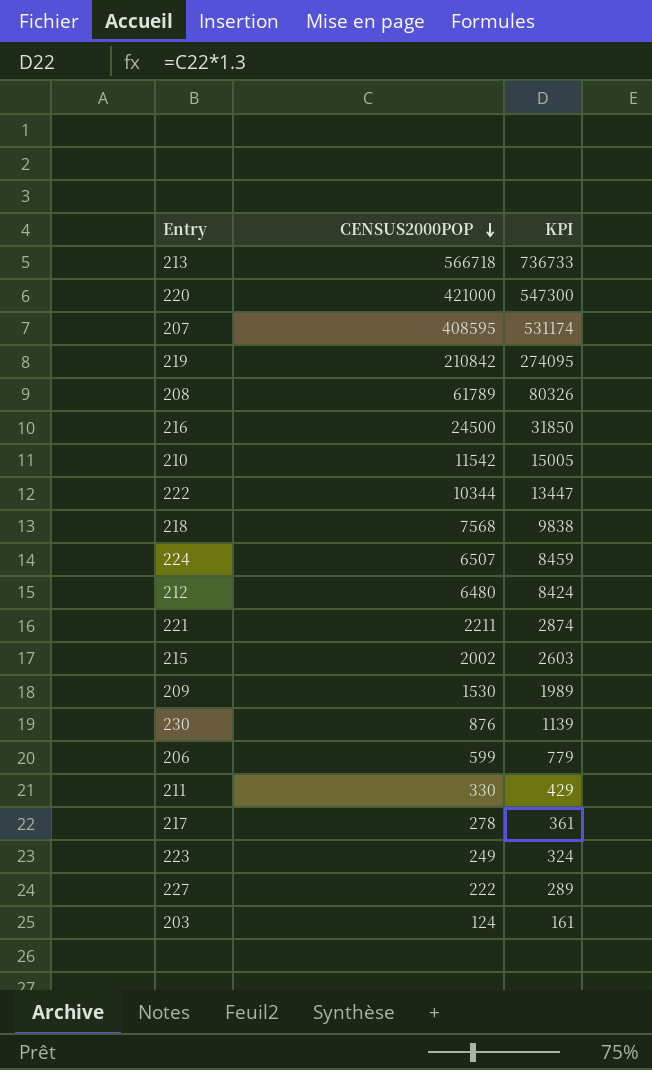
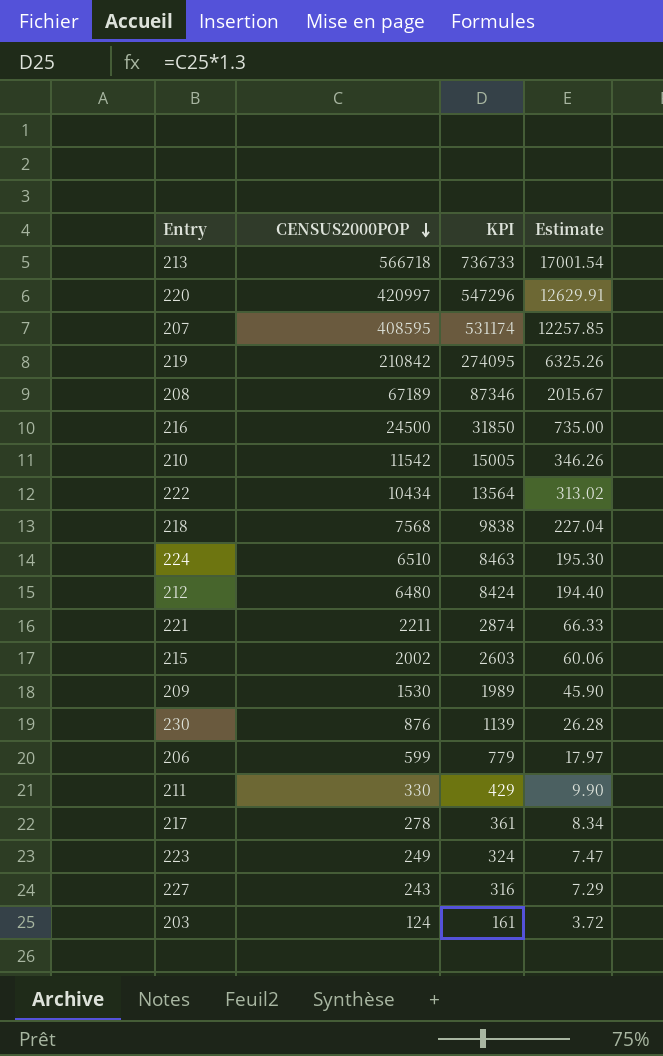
column Estimate | formula: none -> [CENSUS2000POP] * 0.03
220 | CENSUS2000POP: 421000 -> 420997
220 | KPI: 547300 -> 547296
208 | CENSUS2000POP: 61789 -> 67189
208 | KPI: 80326 -> 87346
222 | CENSUS2000POP: 10344 -> 10434
222 | KPI: 13447 -> 13564
224 | CENSUS2000POP: 6507 -> 6510
224 | KPI: 8459 -> 8463
227 | CENSUS2000POP: 222 -> 243
227 | KPI: 289 -> 316

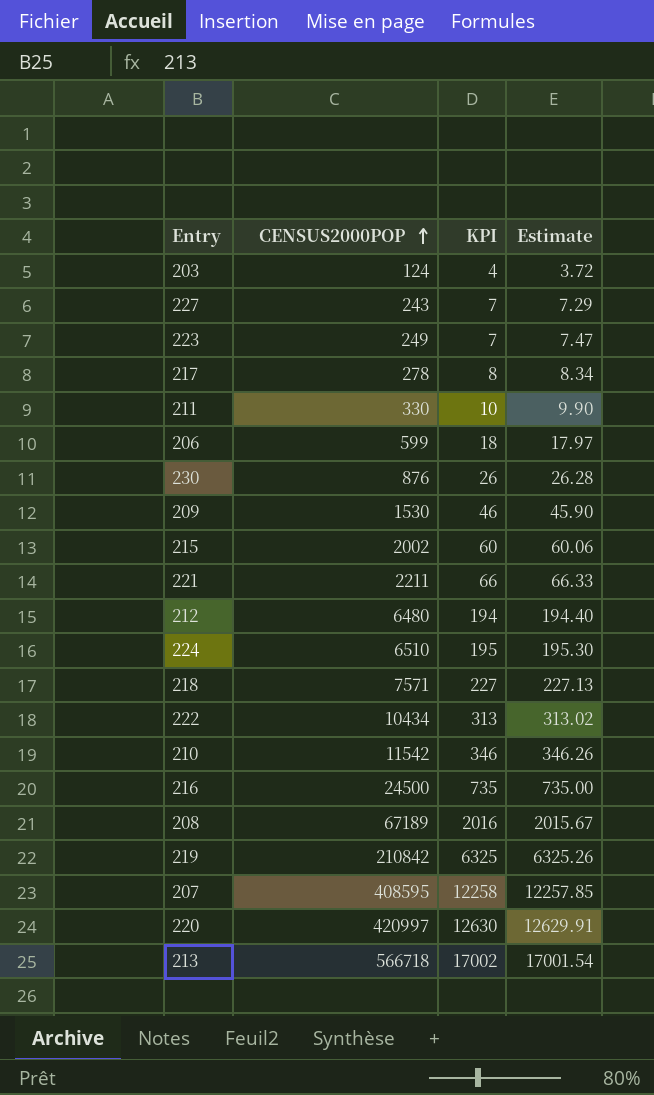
row order: CENSUS2000POP descending -> CENSUS2000POP ascending
column KPI | formula: [CENSUS2000POP] * 1.3 -> [CENSUS2000POP] * 0.03
218 | CENSUS2000POP: 7568 -> 7571
218 | Estimate: 227.04 -> 227.13

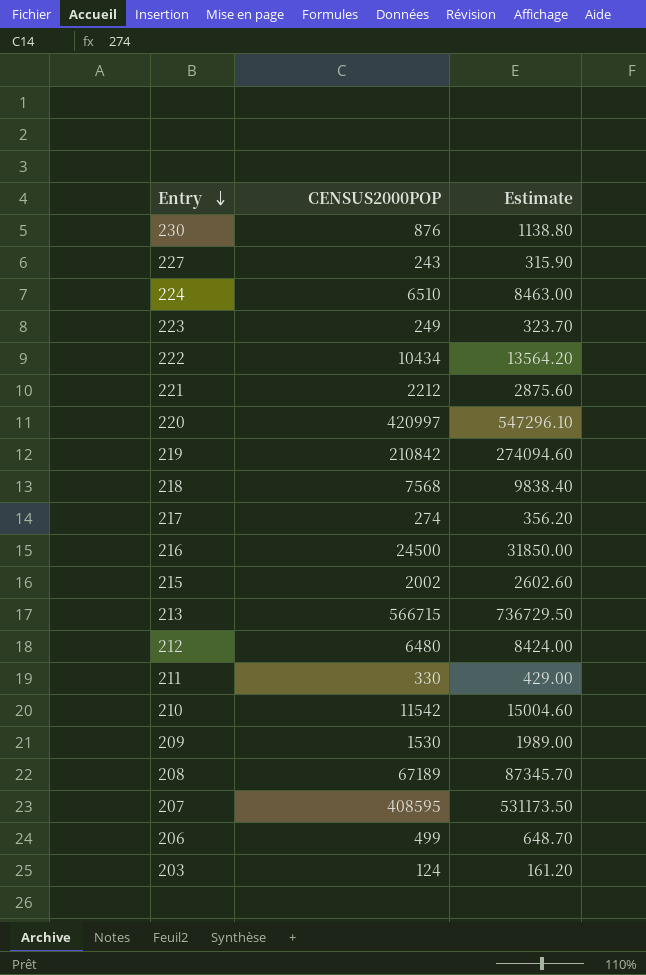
row order: CENSUS2000POP ascending -> Entry descending
column KPI | formula: [CENSUS2000POP] * 0.03 -> none
column Estimate | formula: [CENSUS2000POP] * 0.03 -> [CENSUS2000POP] * 1.3
221 | CENSUS2000POP: 2211 -> 2212
218 | CENSUS2000POP: 7571 -> 7568
217 | CENSUS2000POP: 278 -> 274
213 | CENSUS2000POP: 566718 -> 566715
206 | CENSUS2000POP: 599 -> 499

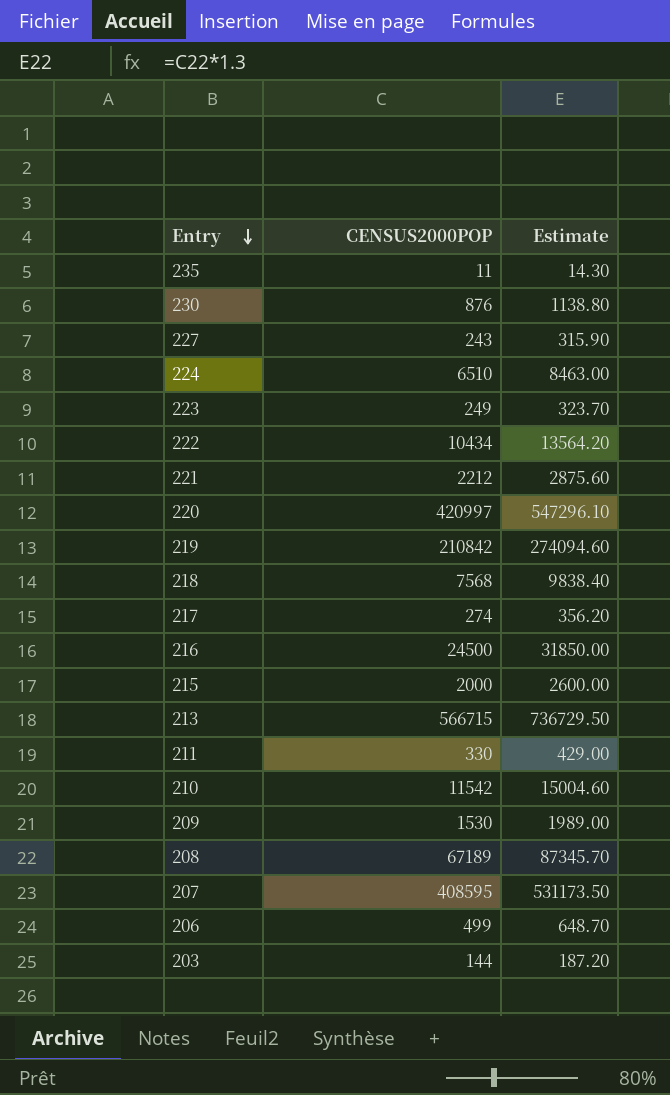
row 212: 6480 | 8424.00 -> none
row 235: none -> 11 | 14.30
215 | CENSUS2000POP: 2002 -> 2000
215 | Estimate: 2602.60 -> 2600.00
203 | CENSUS2000POP: 124 -> 144
203 | Estimate: 161.20 -> 187.20

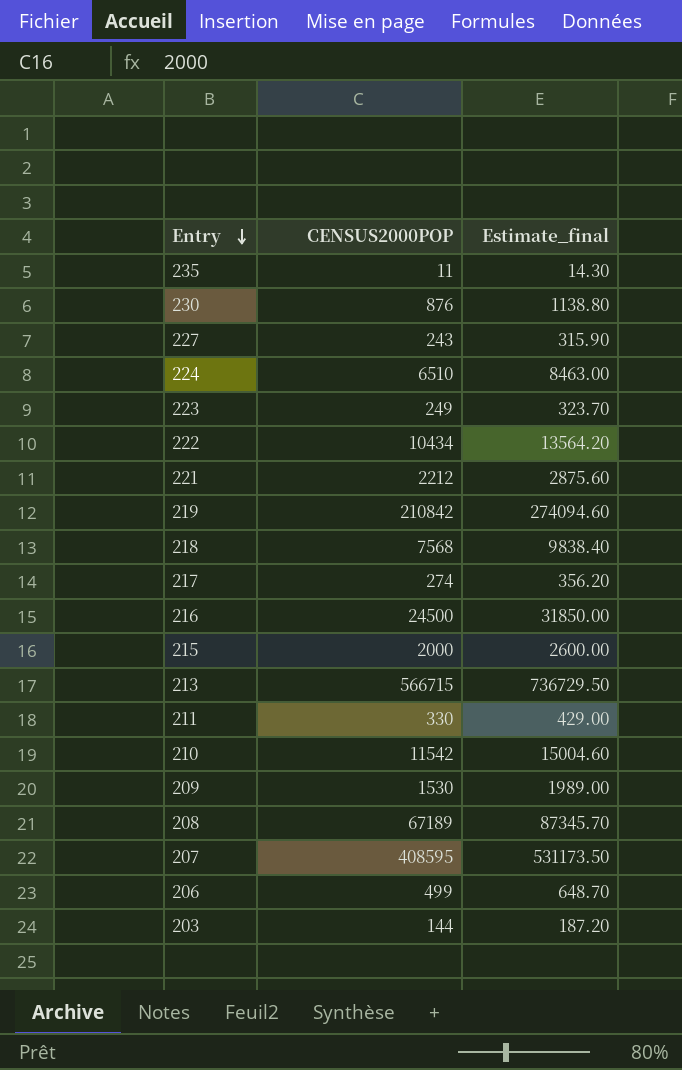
column name: Estimate -> Estimate_final
row 220: 420997 | 547296.10 -> none

